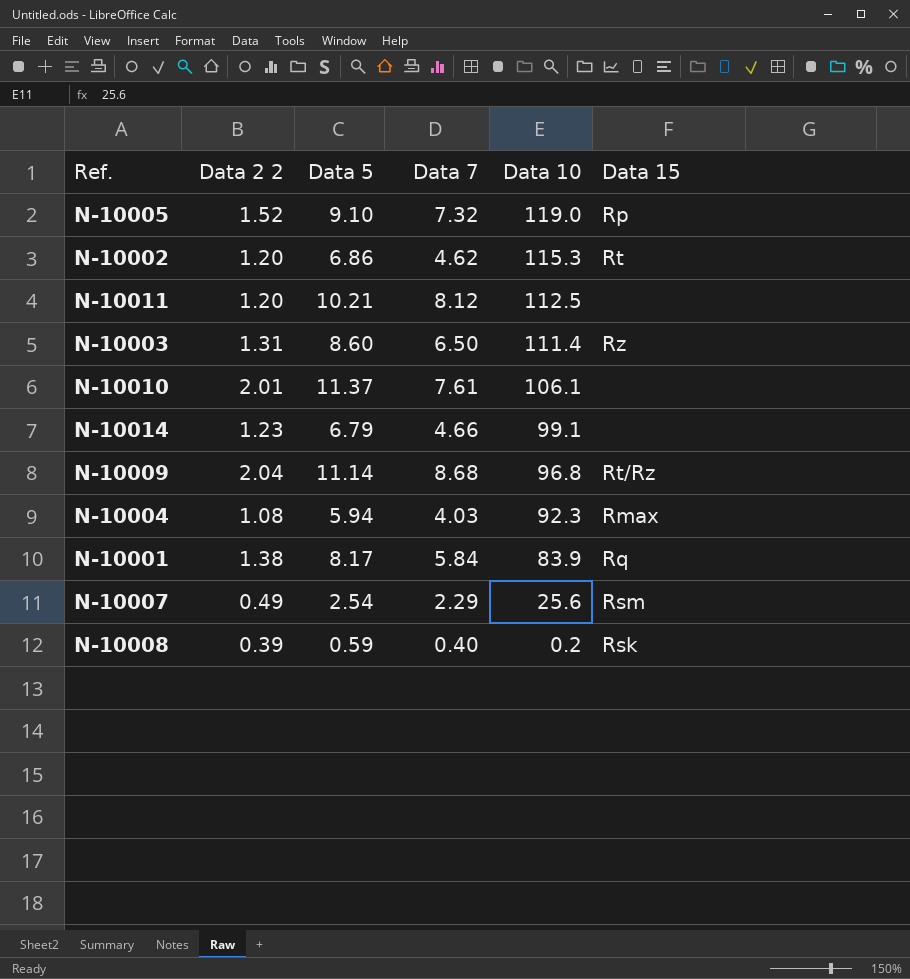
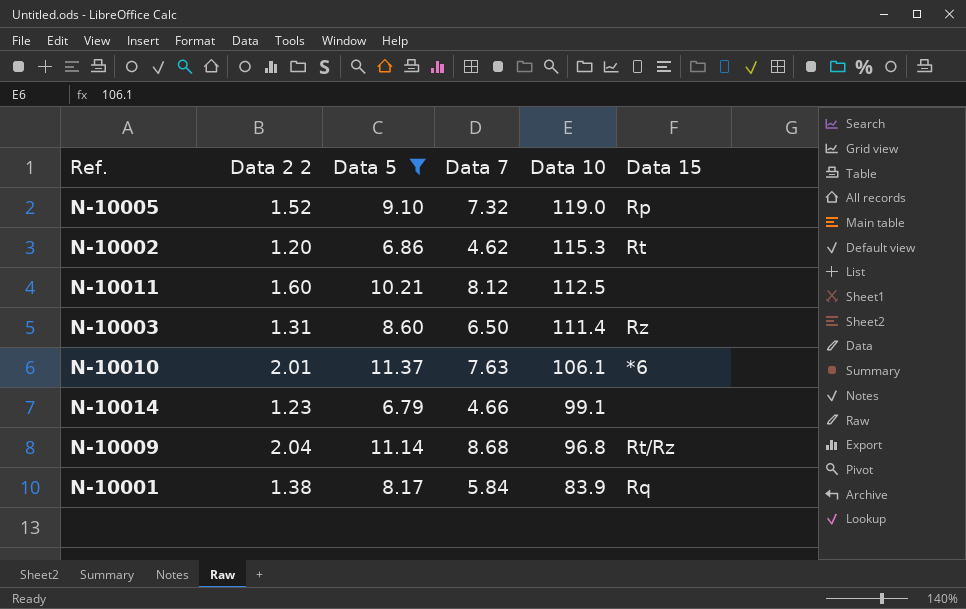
filter: none -> Data 5 >= 6.79
N-10011 | Data 2 2: 1.20 -> 1.60
N-10010 | Data 7: 7.61 -> 7.63
N-10010 | Data 15: none -> *6

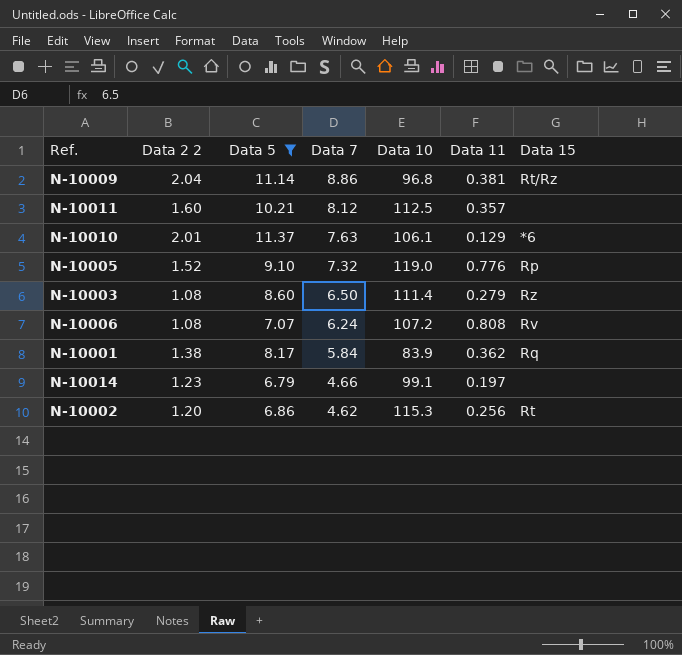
row order: Data 10 descending -> Data 7 descending
column Data 11 | position: none -> 6
N-10009 | Data 7: 8.68 -> 8.86
N-10003 | Data 2 2: 1.31 -> 1.08
row N-10006: none -> 1.08 | 7.07 | 6.24 | 107.2 | 0.808 | Rv

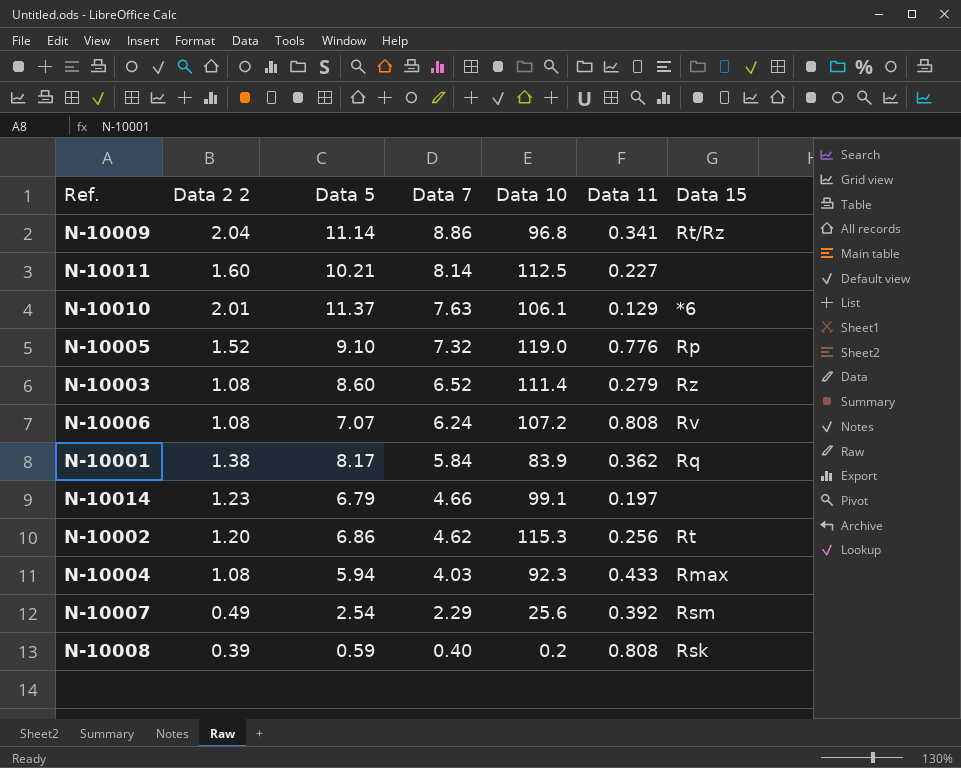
filter: Data 5 >= 6.79 -> none
N-10009 | Data 11: 0.381 -> 0.341
N-10011 | Data 7: 8.12 -> 8.14
N-10011 | Data 11: 0.357 -> 0.227
N-10003 | Data 7: 6.50 -> 6.52

